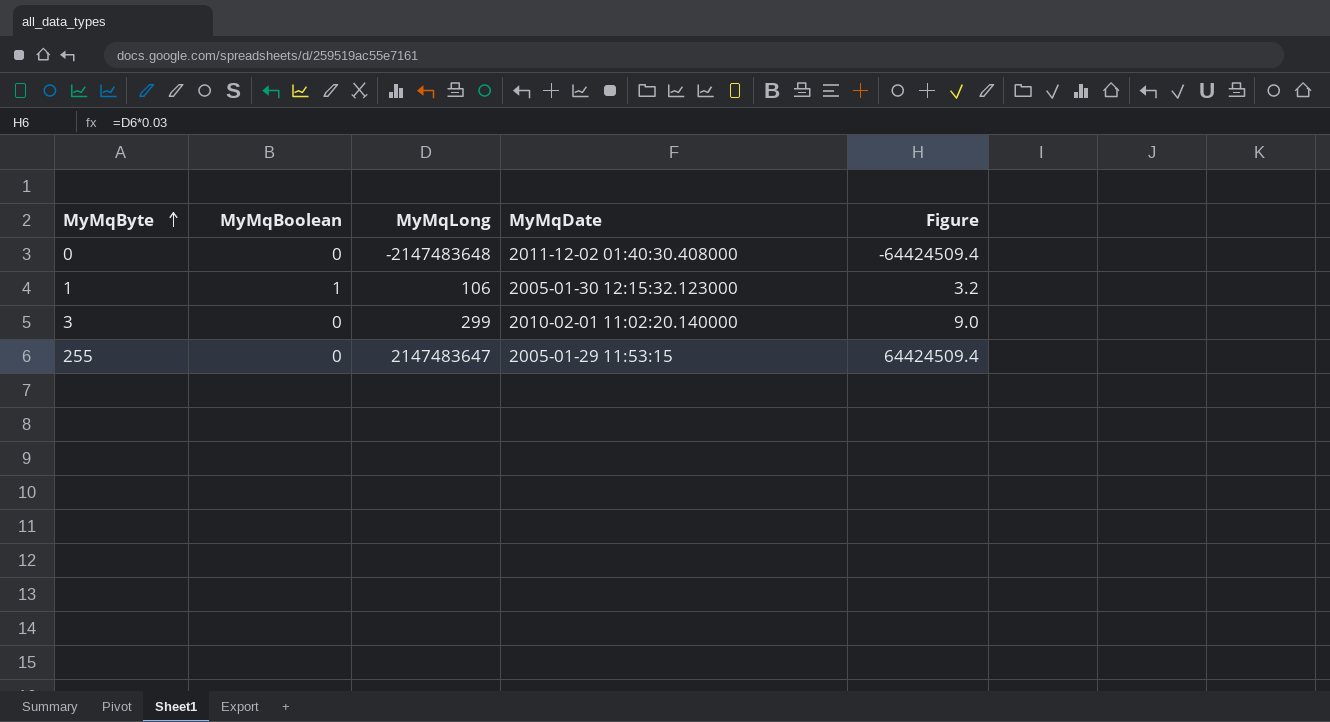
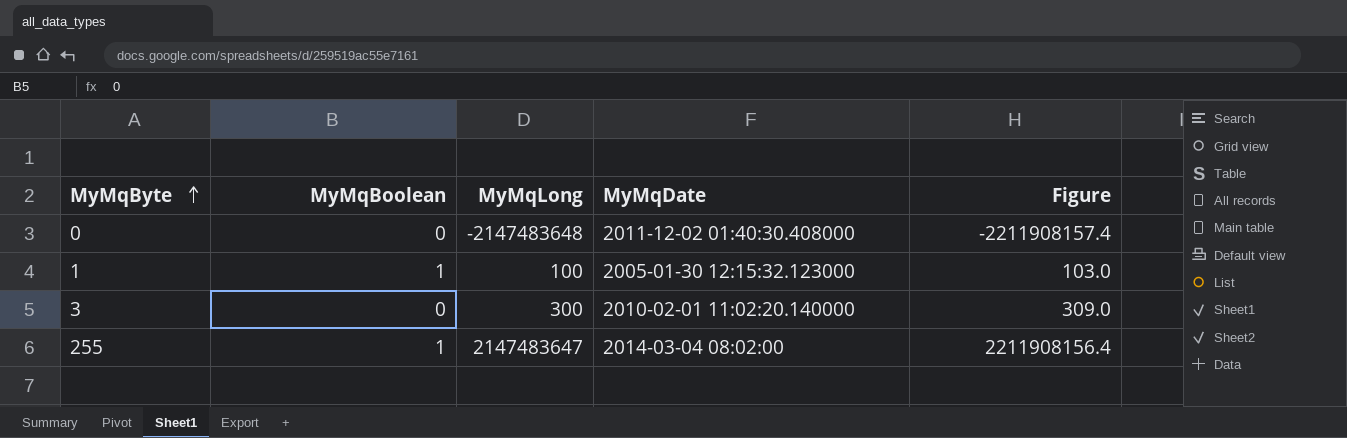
column Figure | formula: [MyMqLong] * 0.03 -> [MyMqLong] * 1.03
1 | MyMqLong: 106 -> 100
3 | MyMqLong: 299 -> 300
255 | MyMqBoolean: 0 -> 1
255 | MyMqDate: 2005-01-29 11:53:15 -> 2014-03-04 08:02:00

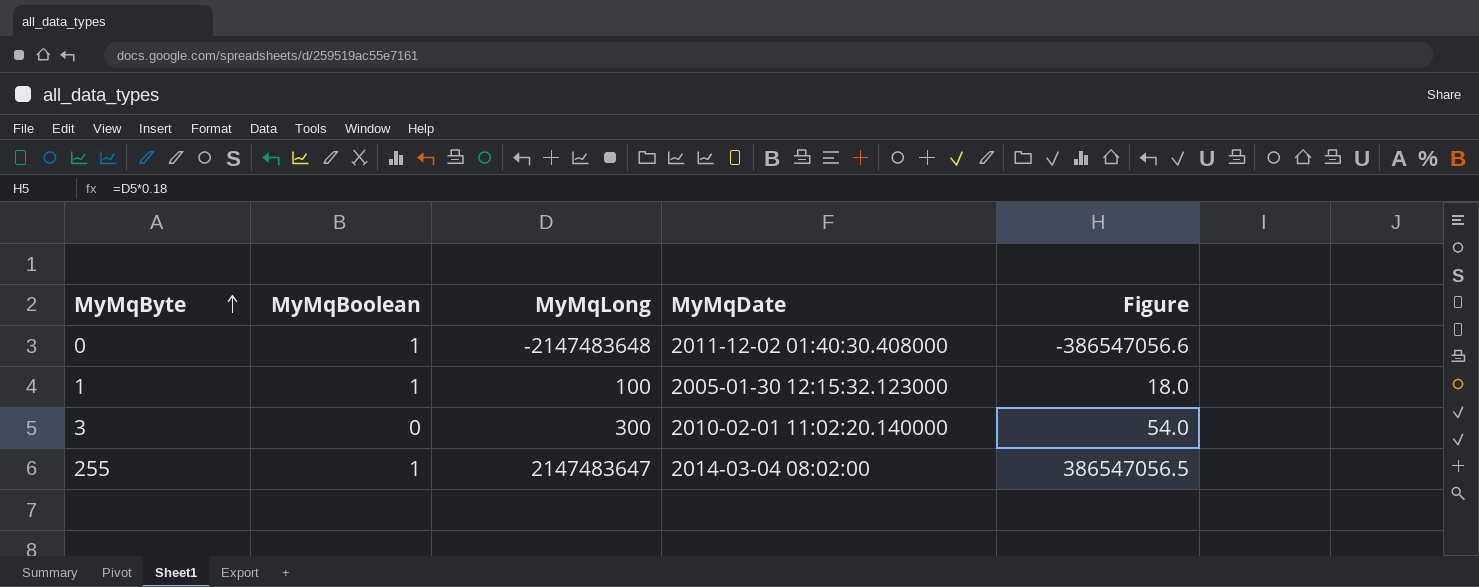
column Figure | formula: [MyMqLong] * 1.03 -> [MyMqLong] * 0.18
0 | MyMqBoolean: 0 -> 1

